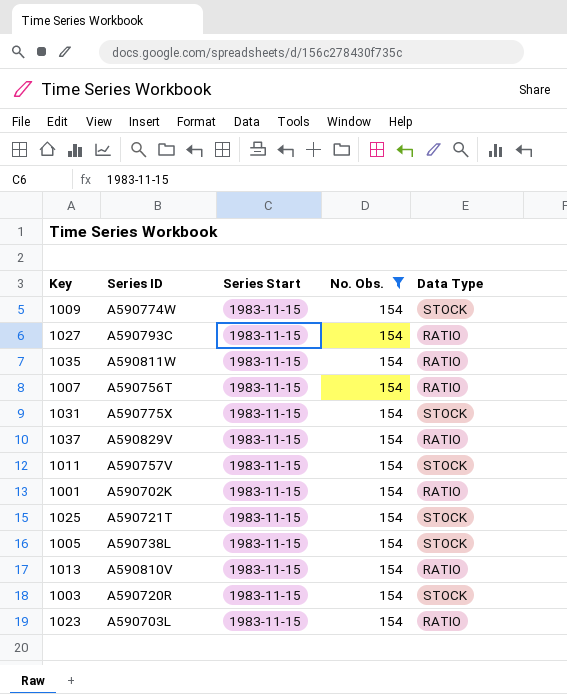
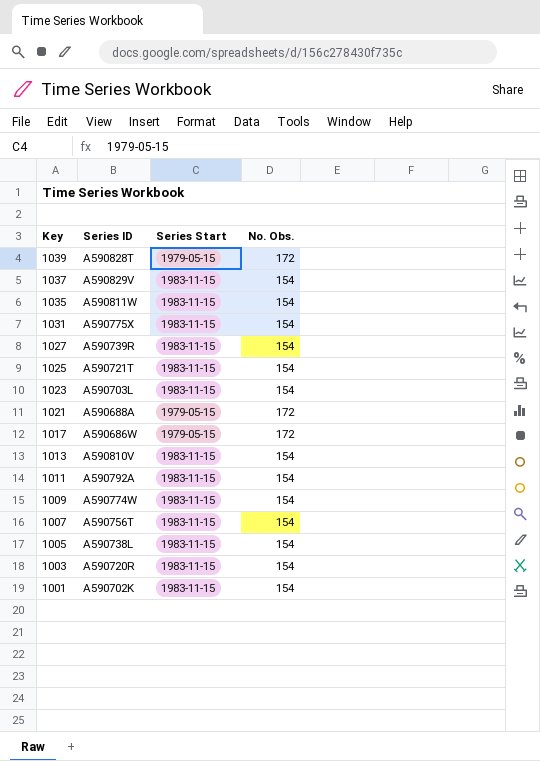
filter: No. Obs. = 154 -> none
row order: none -> Key descending
column Data Type | position: 5 -> none
1027 | Series ID: A590793C -> A590739R
1011 | Series ID: A590757V -> A590792A

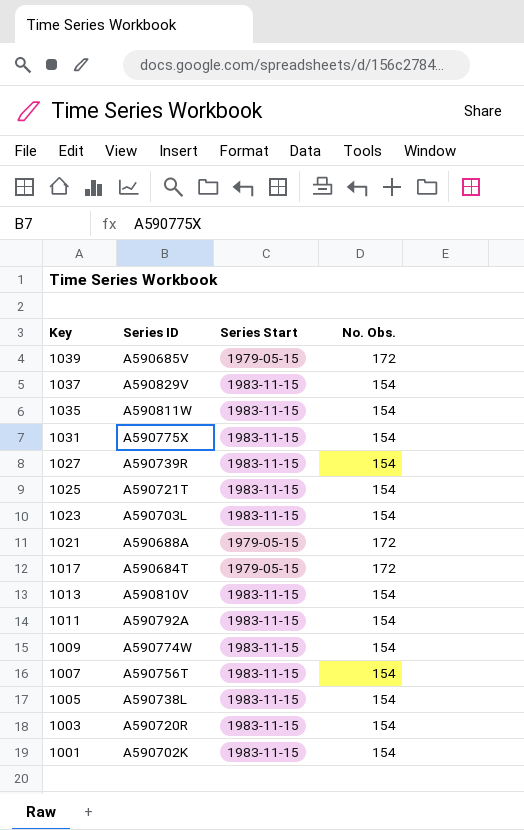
1039 | Series ID: A590828T -> A590685V
1017 | Series ID: A590686W -> A590684T

